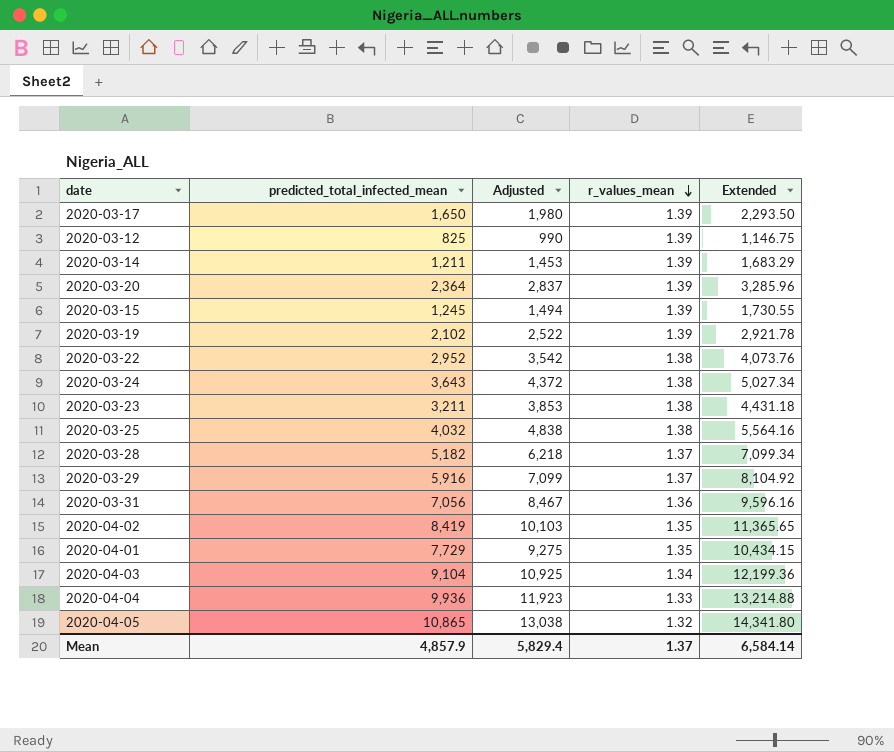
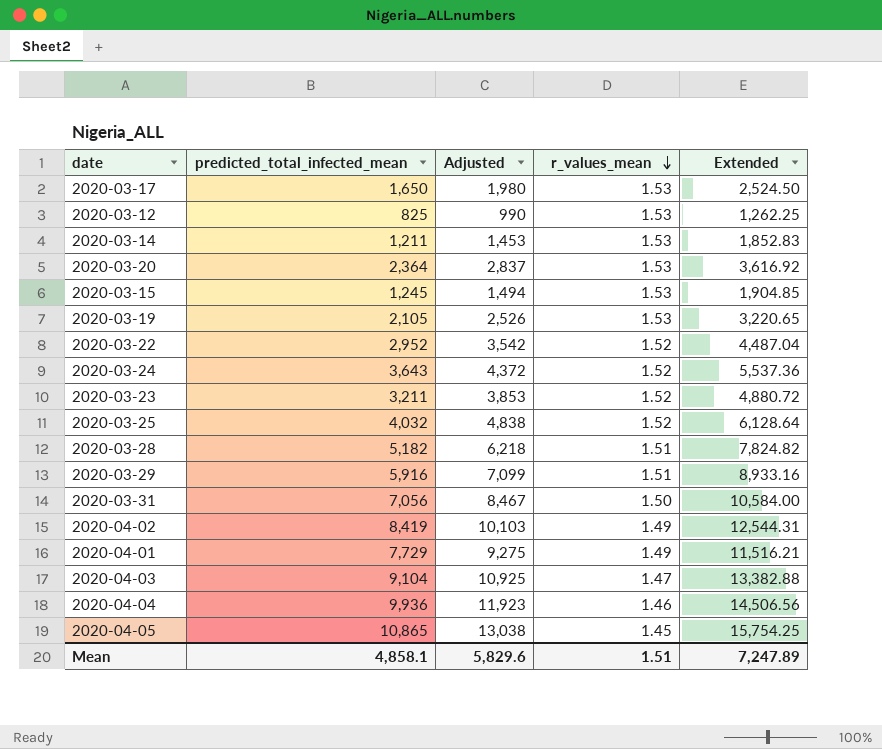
2020-03-17 | r_values_mean: 1.39 -> 1.53
2020-03-17 | Extended: 2,293.50 -> 2,524.50
2020-03-12 | r_values_mean: 1.39 -> 1.53
2020-03-12 | Extended: 1,146.75 -> 1,262.25
2020-03-14 | r_values_mean: 1.39 -> 1.53
2020-03-14 | Extended: 1,683.29 -> 1,852.83
2020-03-20 | r_values_mean: 1.39 -> 1.53
2020-03-20 | Extended: 3,285.96 -> 3,616.92
2020-03-15 | r_values_mean: 1.39 -> 1.53
2020-03-15 | Extended: 1,730.55 -> 1,904.85
2020-03-19 | predicted_total_infected_mean: 2,102 -> 2,105
2020-03-19 | Adjusted: 2,522 -> 2,526
2020-03-19 | r_values_mean: 1.39 -> 1.53
2020-03-19 | Extended: 2,921.78 -> 3,220.65
2020-03-22 | r_values_mean: 1.38 -> 1.52
2020-03-22 | Extended: 4,073.76 -> 4,487.04
2020-03-24 | r_values_mean: 1.38 -> 1.52
2020-03-24 | Extended: 5,027.34 -> 5,537.36
2020-03-23 | r_values_mean: 1.38 -> 1.52
2020-03-23 | Extended: 4,431.18 -> 4,880.72
2020-03-25 | r_values_mean: 1.38 -> 1.52
2020-03-25 | Extended: 5,564.16 -> 6,128.64
2020-03-28 | r_values_mean: 1.37 -> 1.51
2020-03-28 | Extended: 7,099.34 -> 7,824.82
2020-03-29 | r_values_mean: 1.37 -> 1.51
2020-03-29 | Extended: 8,104.92 -> 8,933.16
2020-03-31 | r_values_mean: 1.36 -> 1.50
2020-03-31 | Extended: 9,596.16 -> 10,584.00
2020-04-02 | r_values_mean: 1.35 -> 1.49
2020-04-02 | Extended: 11,365.65 -> 12,544.31
2020-04-01 | r_values_mean: 1.35 -> 1.49
2020-04-01 | Extended: 10,434.15 -> 11,516.21
2020-04-03 | r_values_mean: 1.34 -> 1.47
2020-04-03 | Extended: 12,199.36 -> 13,382.88
2020-04-04 | r_values_mean: 1.33 -> 1.46
2020-04-04 | Extended: 13,214.88 -> 14,506.56
2020-04-05 | r_values_mean: 1.32 -> 1.45
2020-04-05 | Extended: 14,341.80 -> 15,754.25
Mean | predicted_total_infected_mean: 4,857.9 -> 4,858.1
Mean | Adjusted: 5,829.4 -> 5,829.6
Mean | r_values_mean: 1.37 -> 1.51
Mean | Extended: 6,584.14 -> 7,247.89

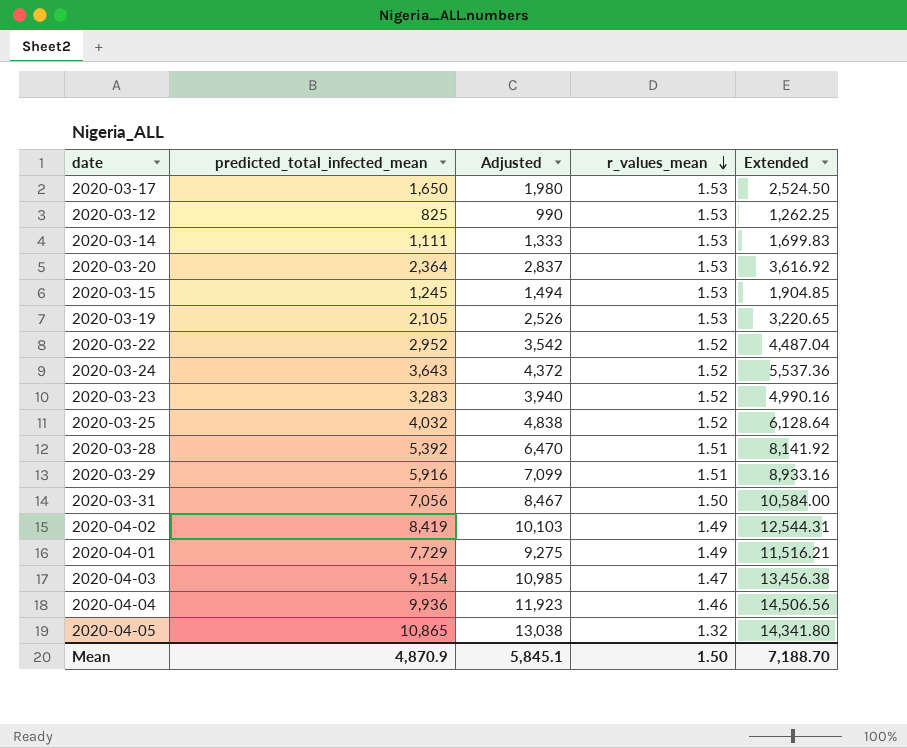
2020-03-14 | predicted_total_infected_mean: 1,211 -> 1,111
2020-03-14 | Adjusted: 1,453 -> 1,333
2020-03-14 | Extended: 1,852.83 -> 1,699.83
2020-03-23 | predicted_total_infected_mean: 3,211 -> 3,283
2020-03-23 | Adjusted: 3,853 -> 3,940
2020-03-23 | Extended: 4,880.72 -> 4,990.16
2020-03-28 | predicted_total_infected_mean: 5,182 -> 5,392
2020-03-28 | Adjusted: 6,218 -> 6,470
2020-03-28 | Extended: 7,824.82 -> 8,141.92
2020-04-03 | predicted_total_infected_mean: 9,104 -> 9,154
2020-04-03 | Adjusted: 10,925 -> 10,985
2020-04-03 | Extended: 13,382.88 -> 13,456.38
2020-04-05 | r_values_mean: 1.45 -> 1.32
2020-04-05 | Extended: 15,754.25 -> 14,341.80
Mean | predicted_total_infected_mean: 4,858.1 -> 4,870.9
Mean | Adjusted: 5,829.6 -> 5,845.1
Mean | r_values_mean: 1.51 -> 1.50
Mean | Extended: 7,247.89 -> 7,188.70

